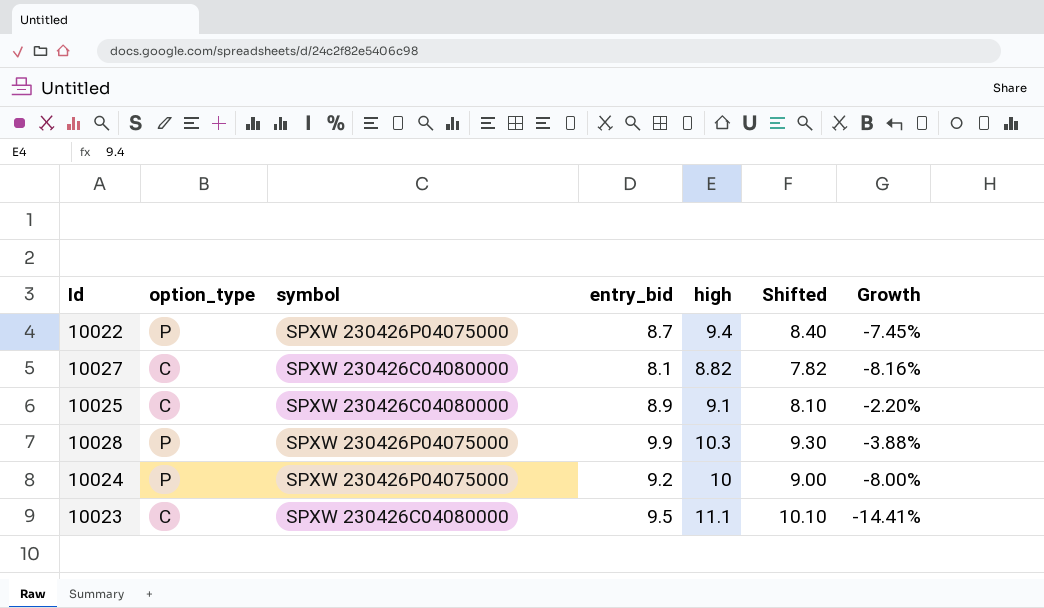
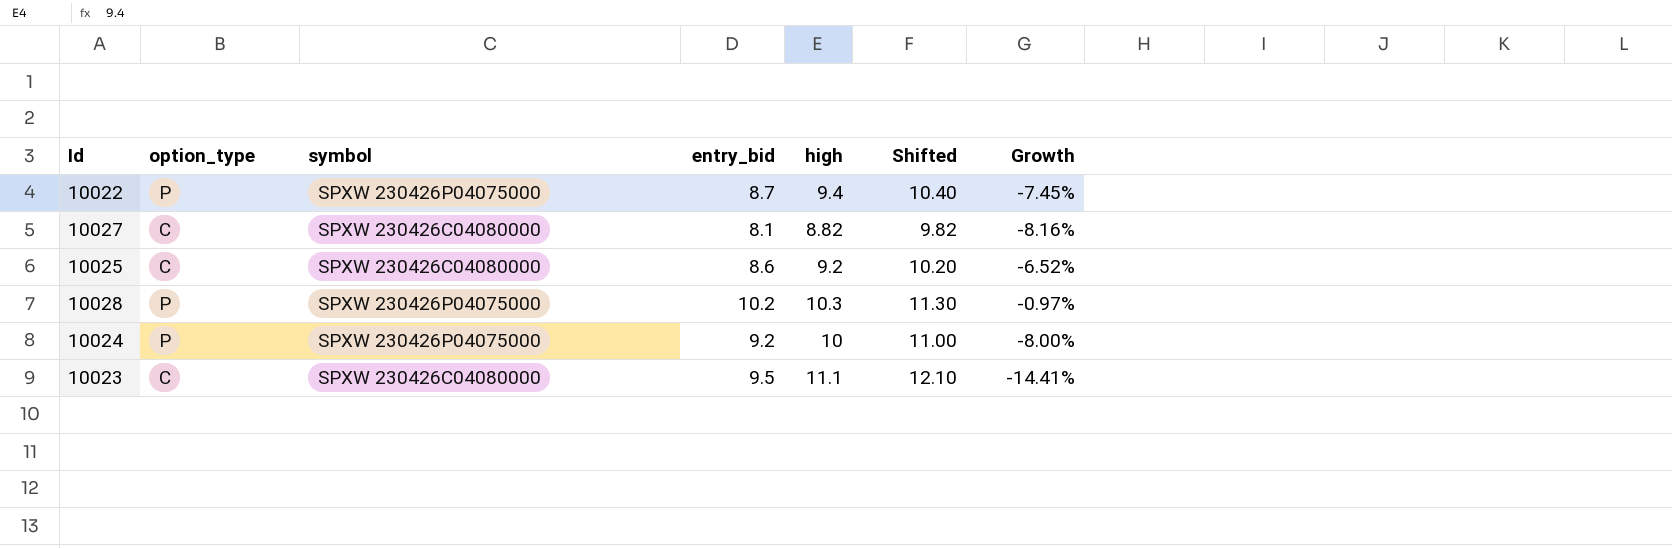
column Shifted | formula: [high] - 1 -> [high] + 1
10025 | entry_bid: 8.9 -> 8.6
10025 | high: 9.1 -> 9.2
10025 | Growth: -2.20% -> -6.52%
10028 | entry_bid: 9.9 -> 10.2
10028 | Growth: -3.88% -> -0.97%

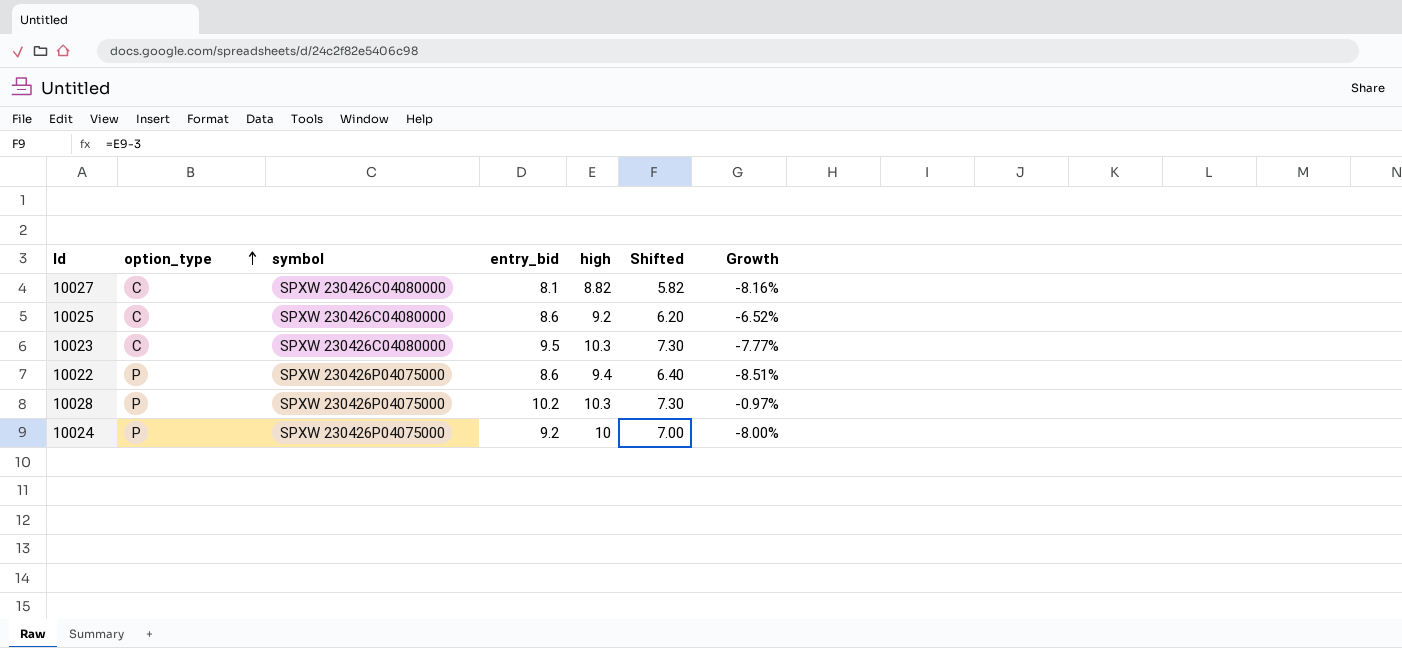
row order: none -> option_type ascending
column Shifted | formula: [high] + 1 -> [high] - 3
10023 | high: 11.1 -> 10.3
10023 | Growth: -14.41% -> -7.77%
10022 | entry_bid: 8.7 -> 8.6
10022 | Growth: -7.45% -> -8.51%

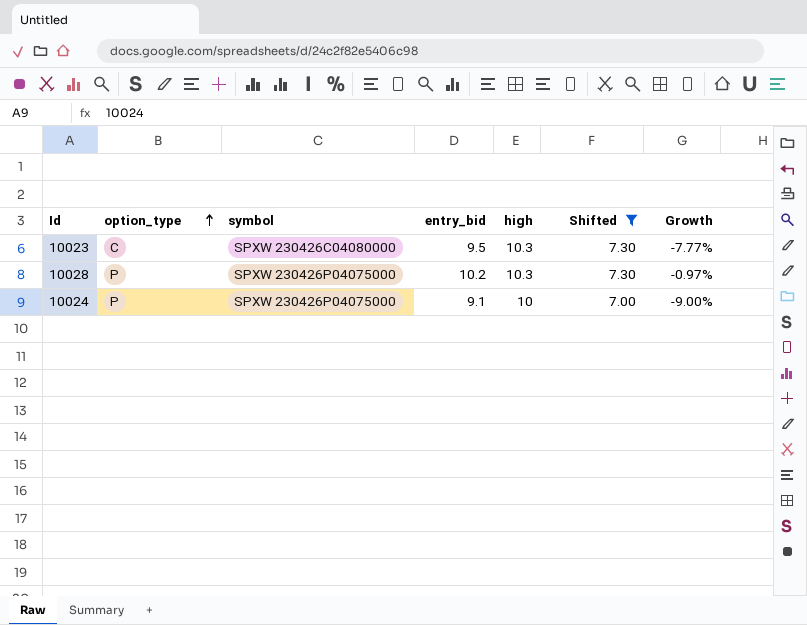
filter: none -> Shifted >= 7.00
10024 | entry_bid: 9.2 -> 9.1
10024 | Growth: -8.00% -> -9.00%

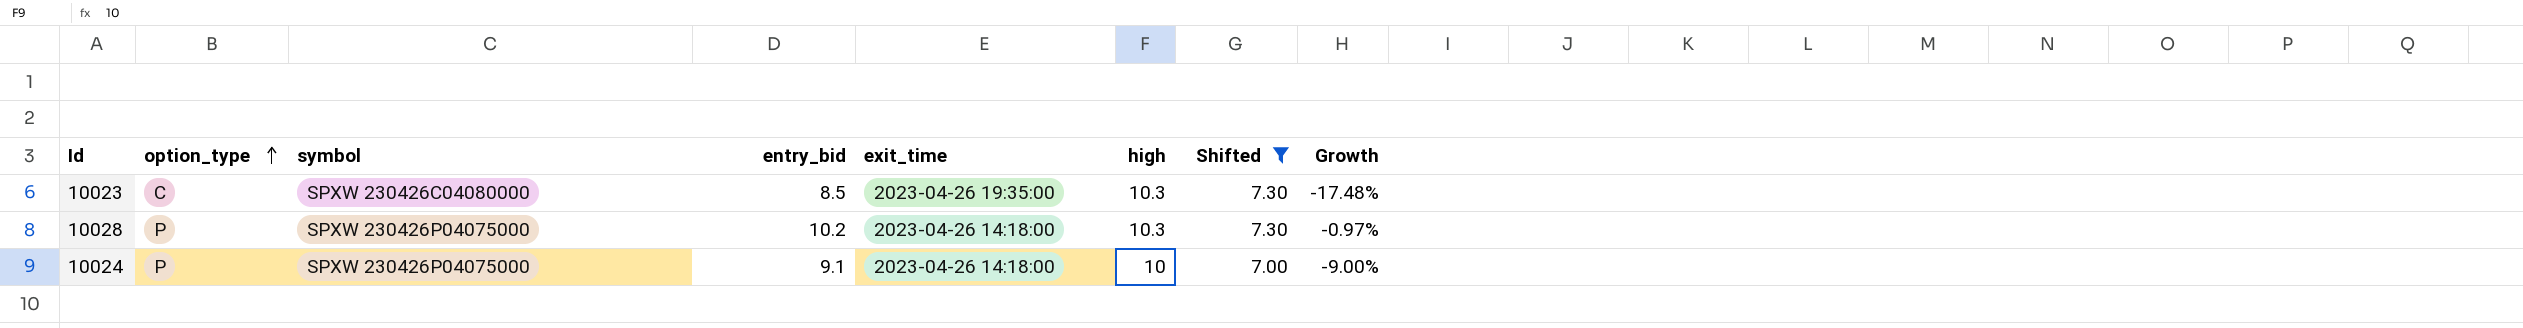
column exit_time | position: none -> 5
10023 | entry_bid: 9.5 -> 8.5
10023 | Growth: -7.77% -> -17.48%

